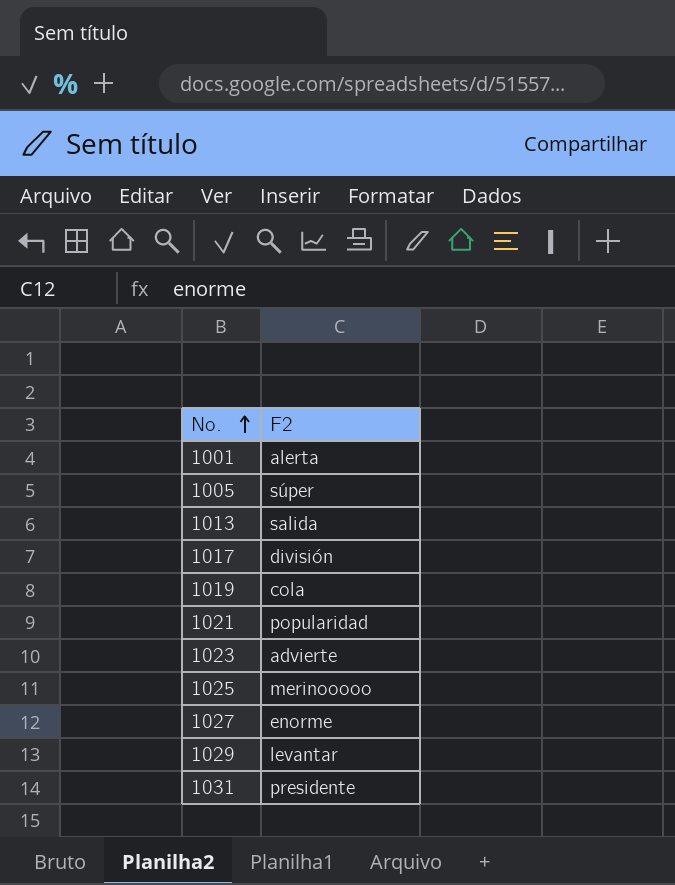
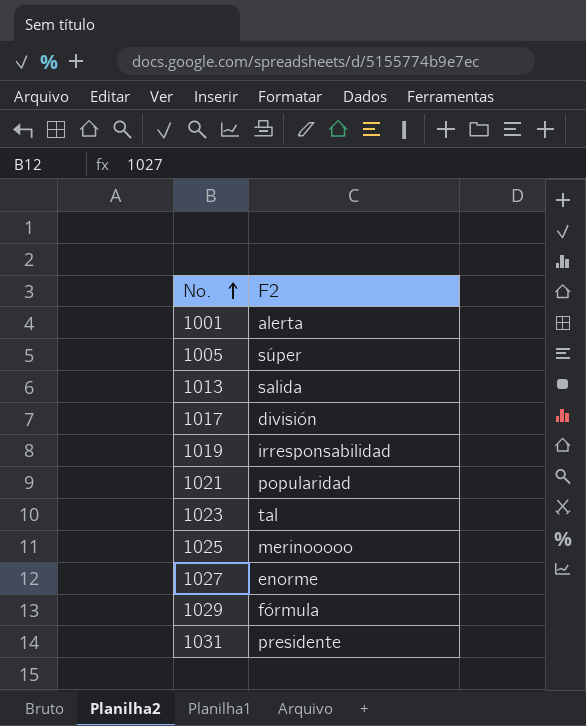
1019 | F2: cola -> irresponsabilidad
1023 | F2: advierte -> tal
1029 | F2: levantar -> fórmula

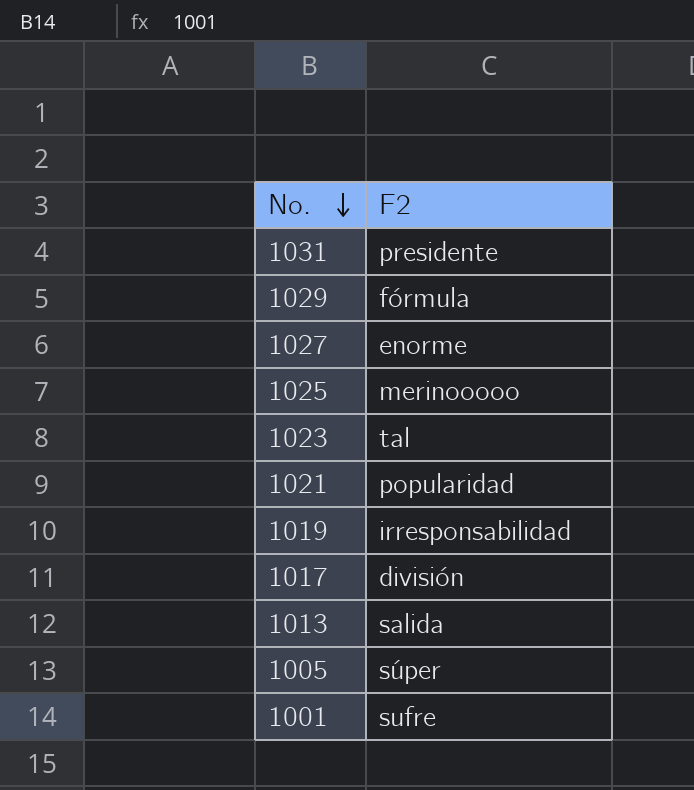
row order: No. ascending -> No. descending
1001 | F2: alerta -> sufre

